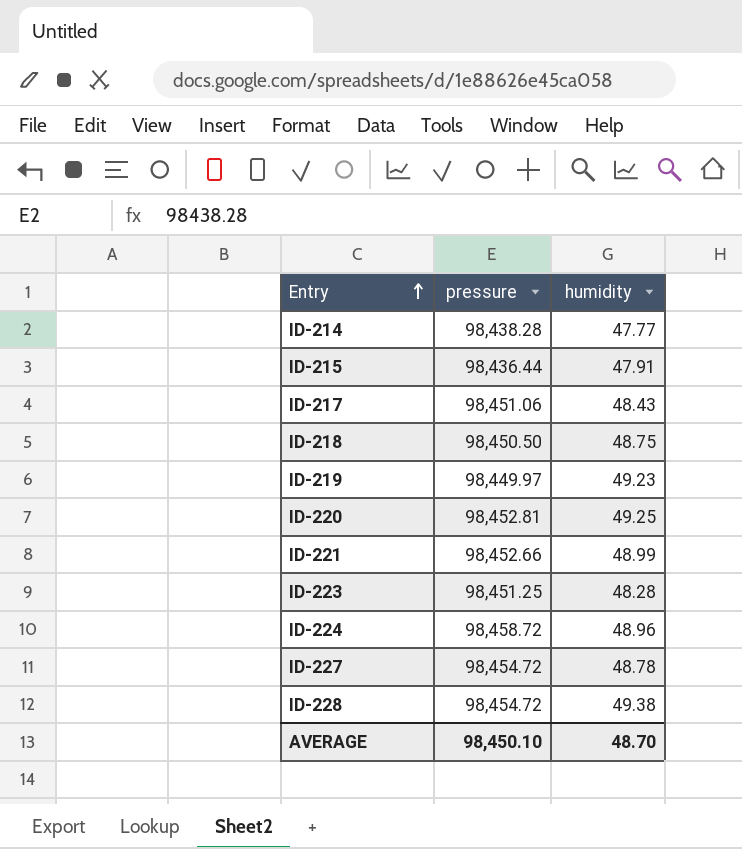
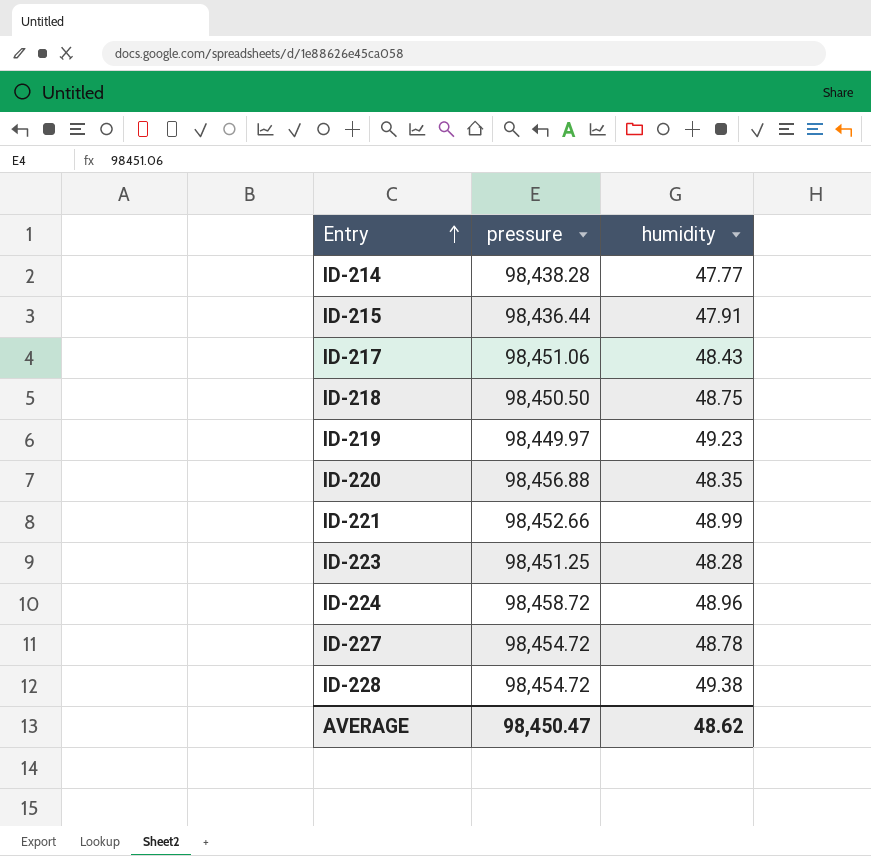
ID-220 | pressure: 98,452.81 -> 98,456.88
ID-220 | humidity: 49.25 -> 48.35
AVERAGE | pressure: 98,450.10 -> 98,450.47
AVERAGE | humidity: 48.70 -> 48.62

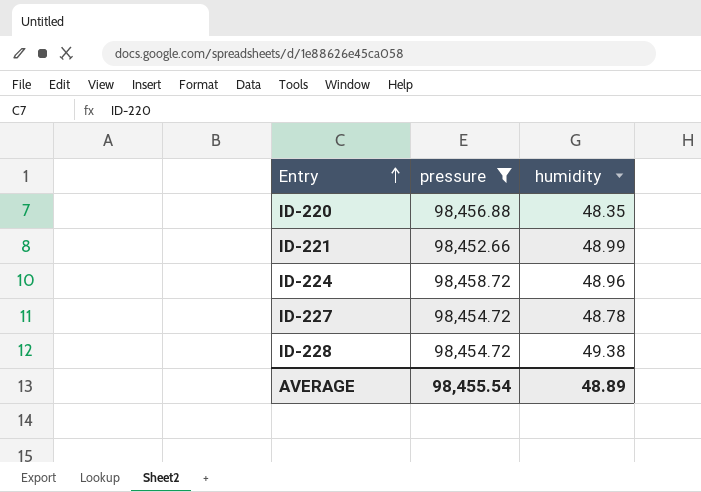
filter: none -> pressure >= 98,452.66
AVERAGE | pressure: 98,450.47 -> 98,455.54
AVERAGE | humidity: 48.62 -> 48.89

